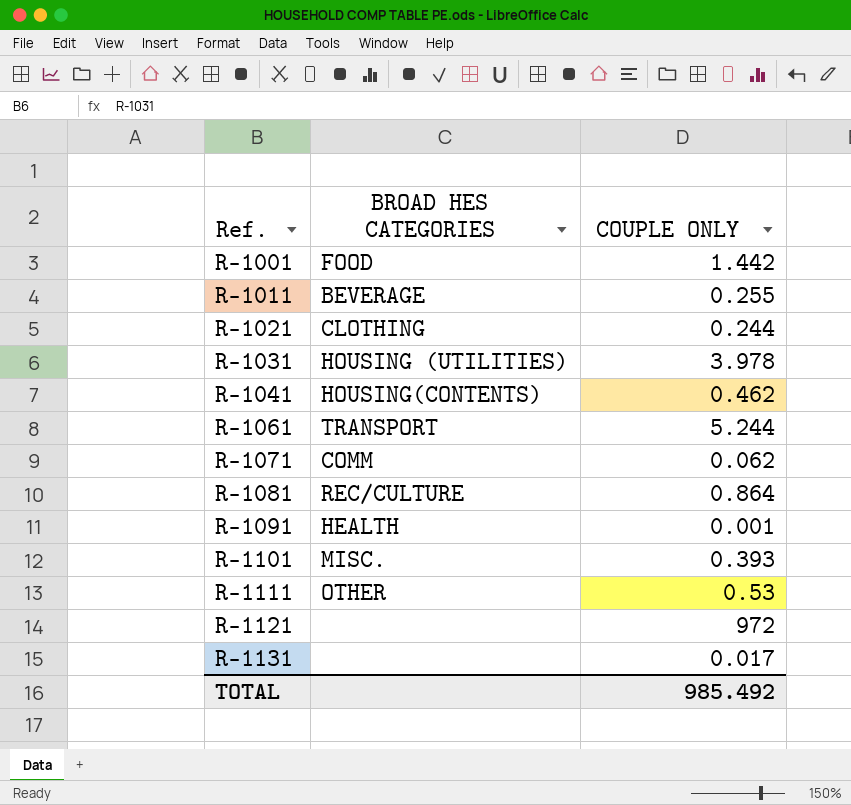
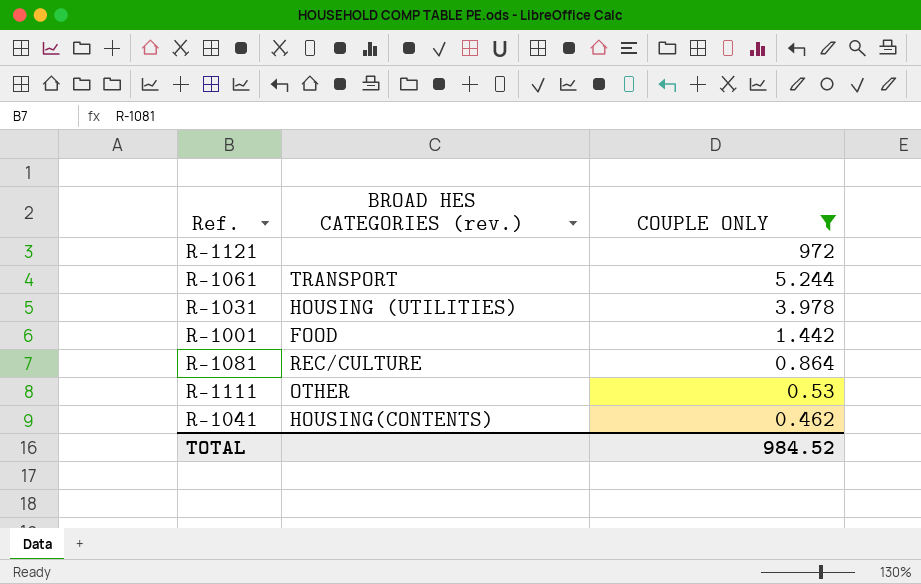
filter: none -> COUPLE ONLY >= 0.462
row order: Ref. ascending -> COUPLE ONLY descending
column name: BROAD HES CATEGORIES -> BROAD HES CATEGORIES (rev.)
TOTAL | COUPLE ONLY: 985.492 -> 984.52

